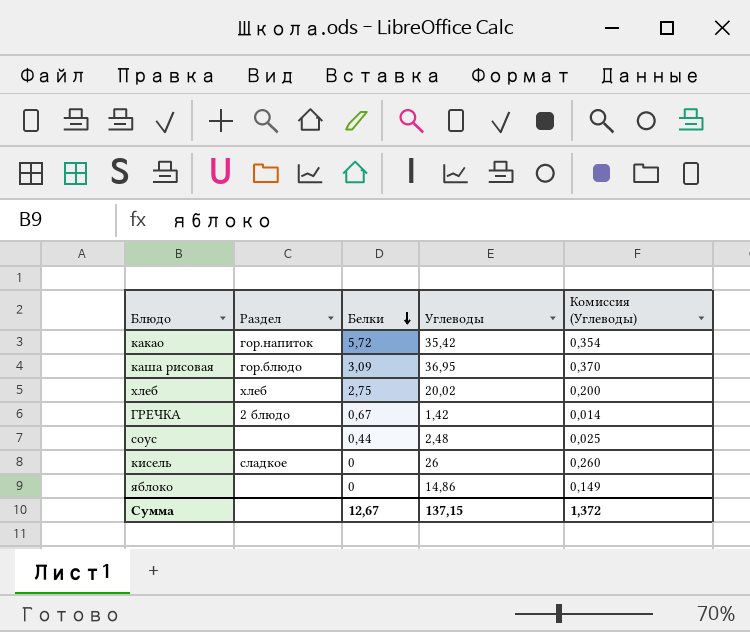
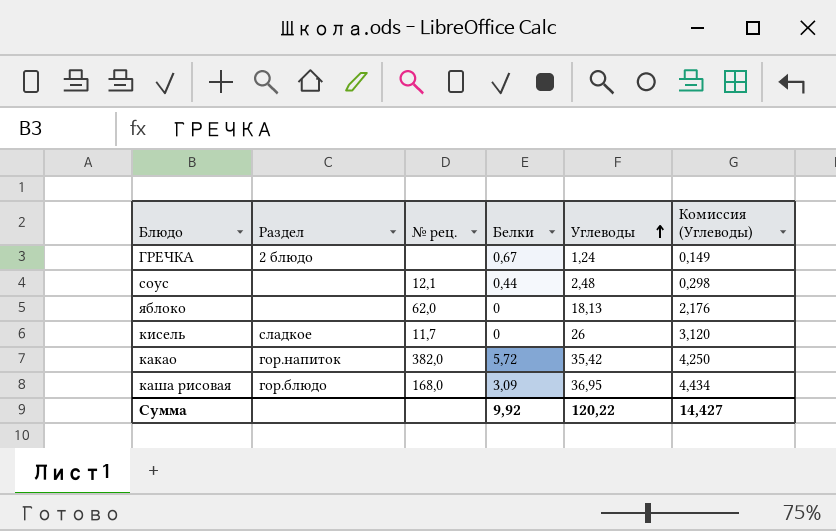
row order: Белки descending -> Углеводы ascending
column № рец. | position: none -> 3
column Комиссия (Углеводы) | formula: [Углеводы] * 0,01 -> [Углеводы] * 0,12
row хлеб: хлеб | 2,75 | 20,02 | 0,200 -> none
ГРЕЧКА | Углеводы: 1,42 -> 1,24
яблоко | Углеводы: 14,86 -> 18,13
Сумма | Белки: 12,67 -> 9,92
Сумма | Углеводы: 137,15 -> 120,22
Сумма | Комиссия (Углеводы): 1,372 -> 14,427

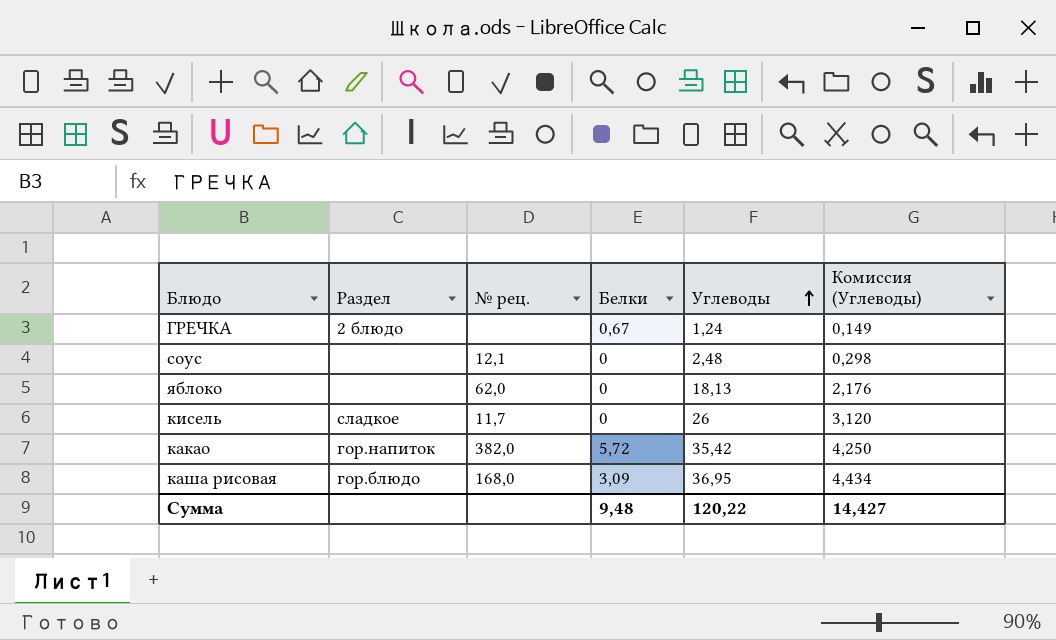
соус | Белки: 0,44 -> 0
Сумма | Белки: 9,92 -> 9,48

